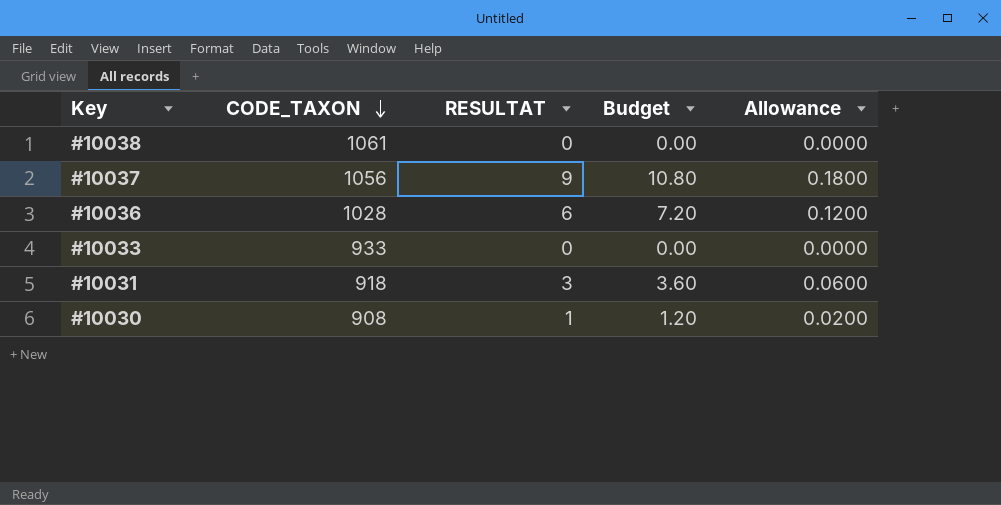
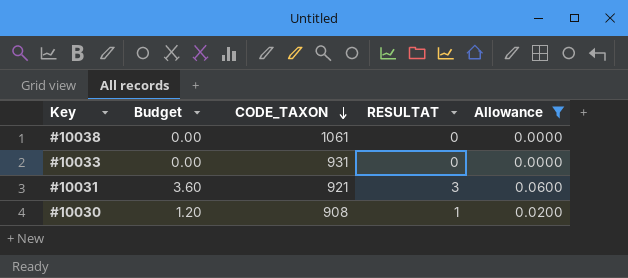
filter: none -> Allowance <= 0.0600
column Budget | position: 4 -> 2
#10033 | CODE_TAXON: 933 -> 931
#10031 | CODE_TAXON: 918 -> 921

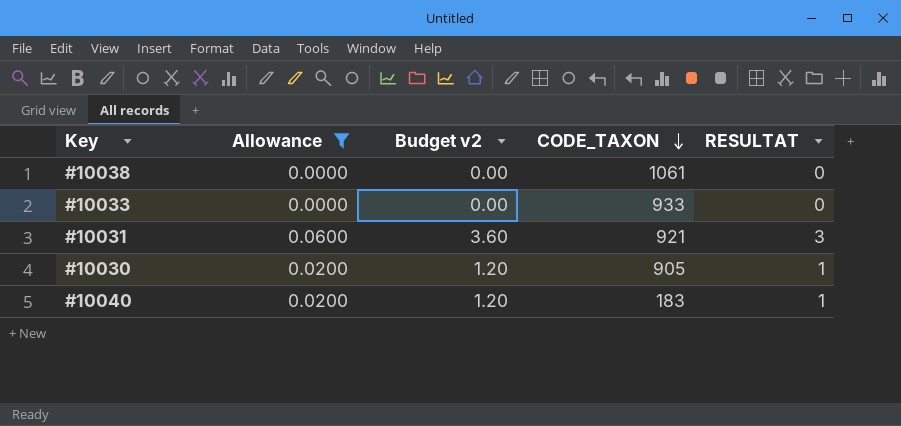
column Allowance | position: 5 -> 2
column name: Budget -> Budget v2
#10033 | CODE_TAXON: 931 -> 933
#10030 | CODE_TAXON: 908 -> 905
row #10040: none -> 0.0200 | 1.20 | 183 | 1

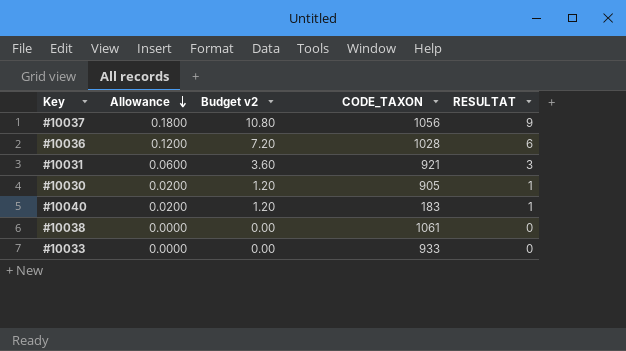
filter: Allowance <= 0.0600 -> none
row order: CODE_TAXON descending -> Allowance descending

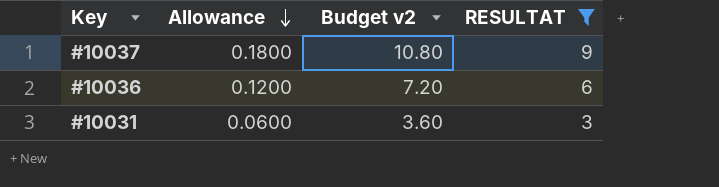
filter: none -> RESULTAT >= 3
column CODE_TAXON | position: 4 -> none

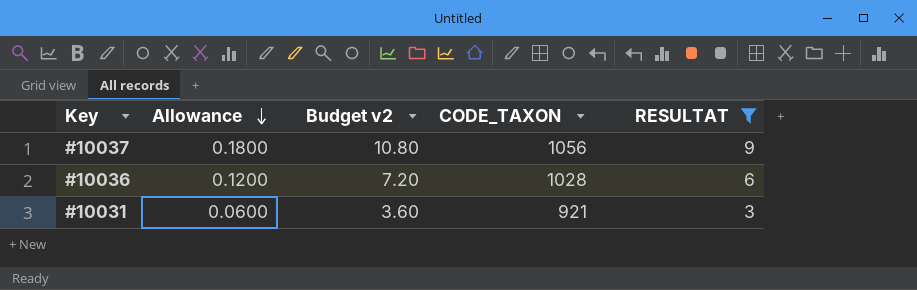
column CODE_TAXON | position: none -> 4

